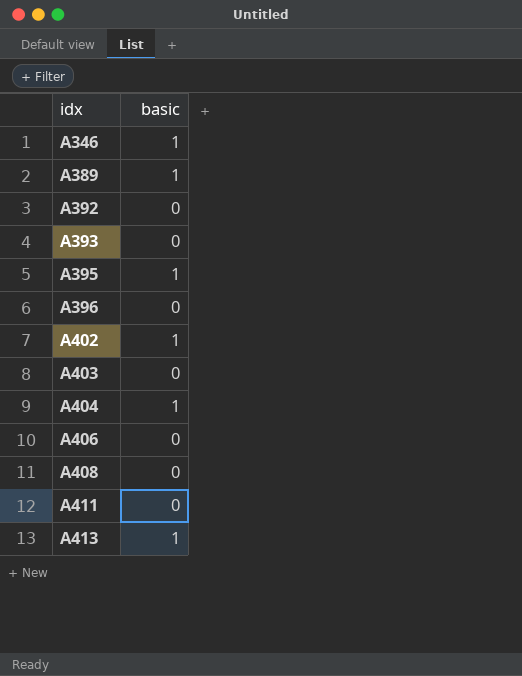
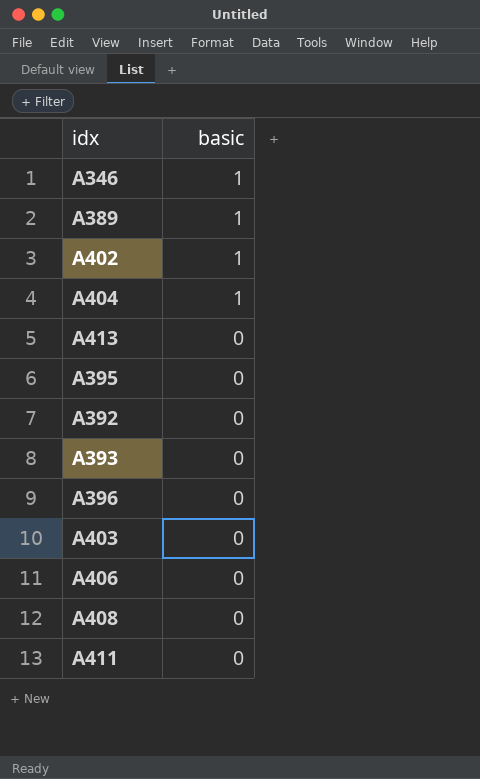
row order: idx ascending -> basic descending
A413 | basic: 1 -> 0
A395 | basic: 1 -> 0

